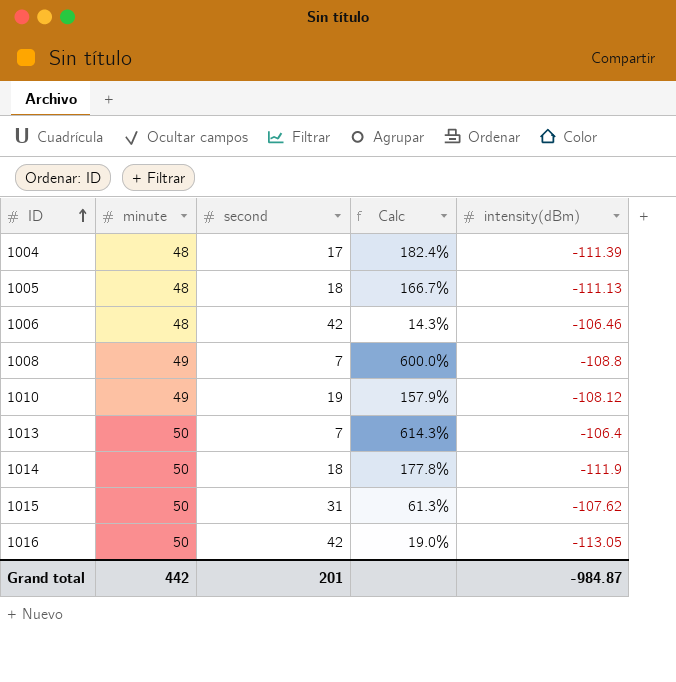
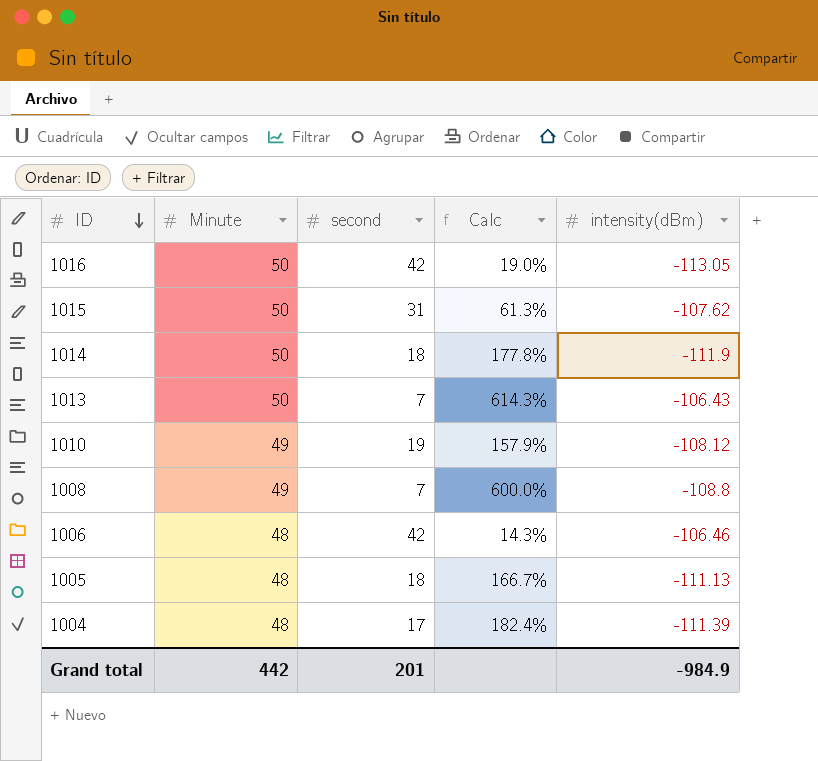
row order: ID ascending -> ID descending
column name: minute -> Minute
1013 | intensity(dBm): -106.4 -> -106.43
Grand total | intensity(dBm): -984.87 -> -984.9

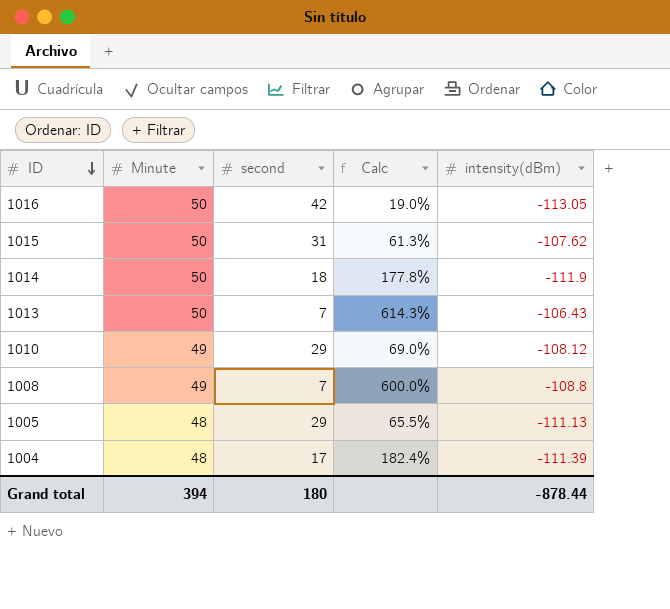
row 1006: 48 | 42 | 14.3% | -106.46 -> none
1010 | second: 19 -> 29
1010 | Calc: 157.9% -> 69.0%
1005 | second: 18 -> 29
1005 | Calc: 166.7% -> 65.5%
Grand total | Minute: 442 -> 394
Grand total | second: 201 -> 180
Grand total | intensity(dBm): -984.9 -> -878.44

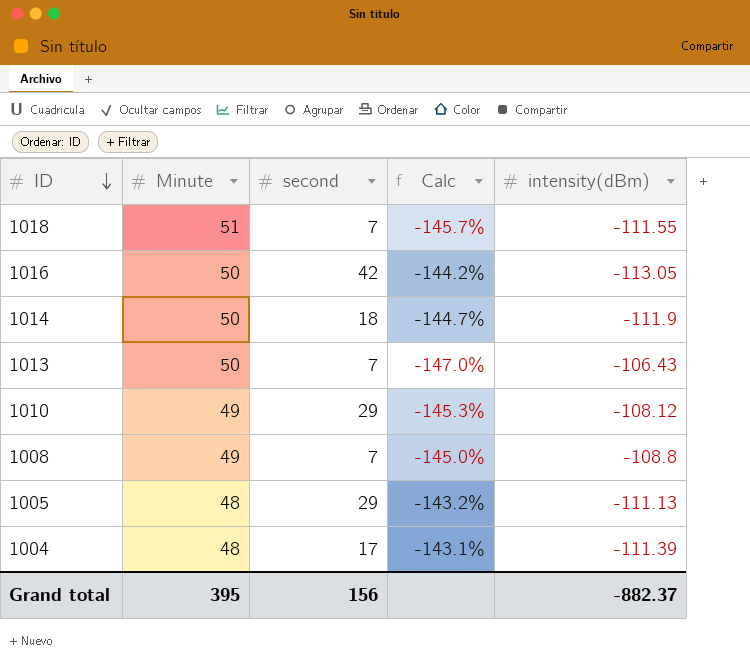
column Calc | formula: ([Minute] - [second]) / [second] -> ([Minute] - [intensity(dBm)]) / [intensity(dBm)]
row 1015: 50 | 31 | 61.3% | -107.62 -> none
row 1018: none -> 51 | 7 | -145.7% | -111.55
Grand total | Minute: 394 -> 395
Grand total | second: 180 -> 156
Grand total | intensity(dBm): -878.44 -> -882.37

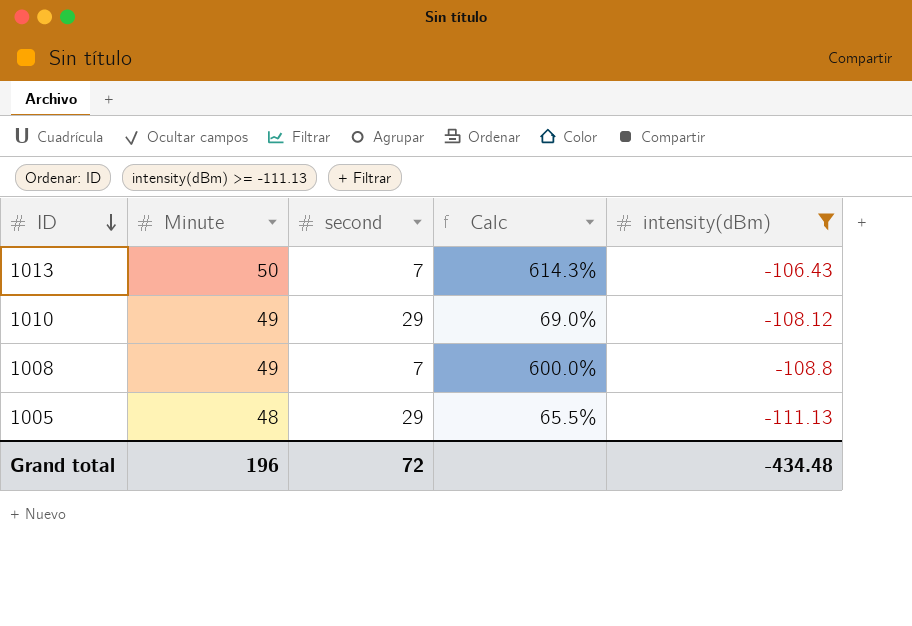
filter: none -> intensity(dBm) >= -111.13
column Calc | formula: ([Minute] - [intensity(dBm)]) / [intensity(dBm)] -> ([Minute] - [second]) / [second]
Grand total | Minute: 395 -> 196
Grand total | second: 156 -> 72
Grand total | intensity(dBm): -882.37 -> -434.48

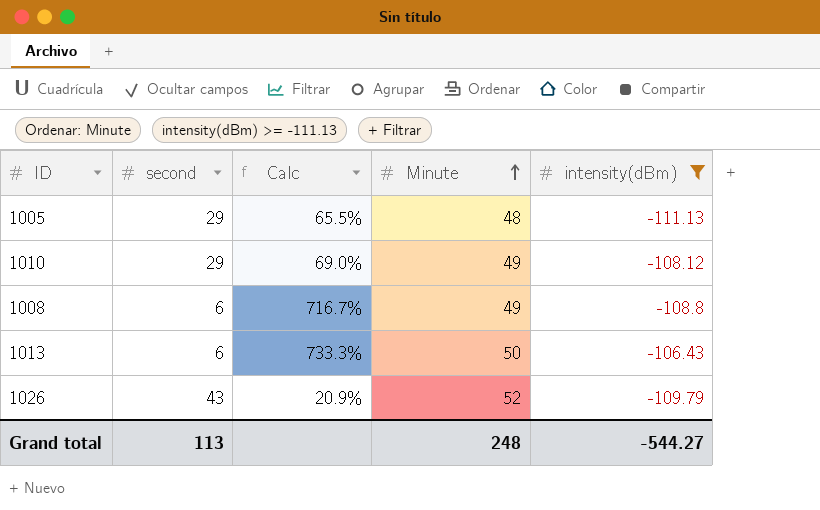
row order: ID descending -> Minute ascending
column Minute | position: 2 -> 4
1008 | second: 7 -> 6
1008 | Calc: 600.0% -> 716.7%
1013 | second: 7 -> 6
1013 | Calc: 614.3% -> 733.3%
row 1026: none -> 43 | 20.9% | 52 | -109.79
Grand total | second: 72 -> 113
Grand total | Minute: 196 -> 248
Grand total | intensity(dBm): -434.48 -> -544.27

